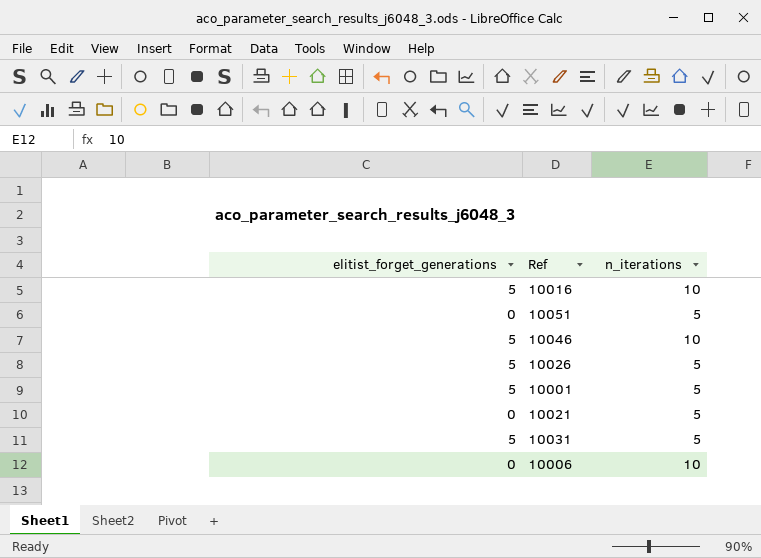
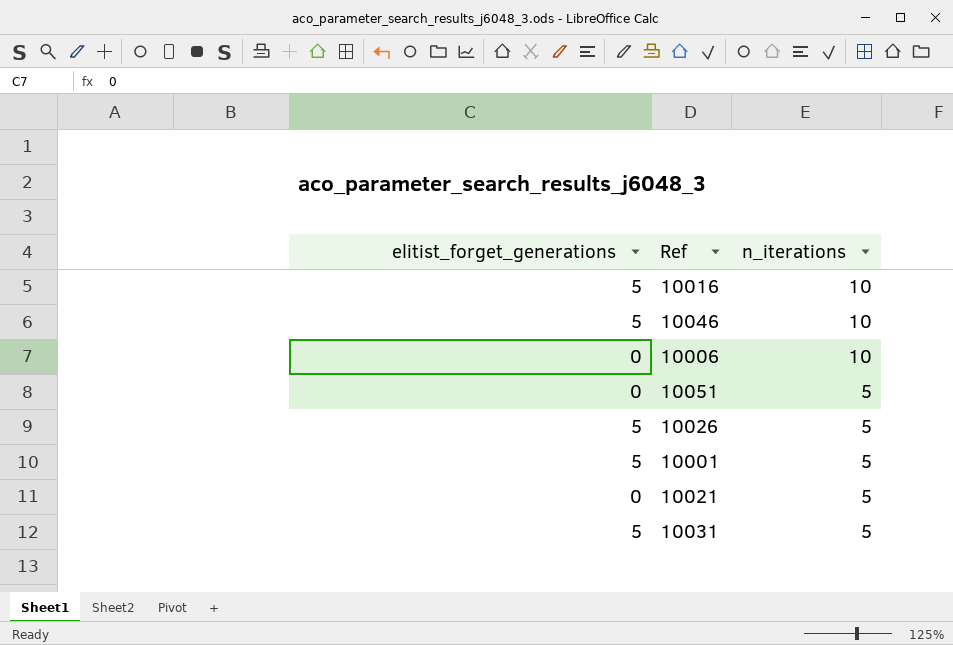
row order: none -> n_iterations descending

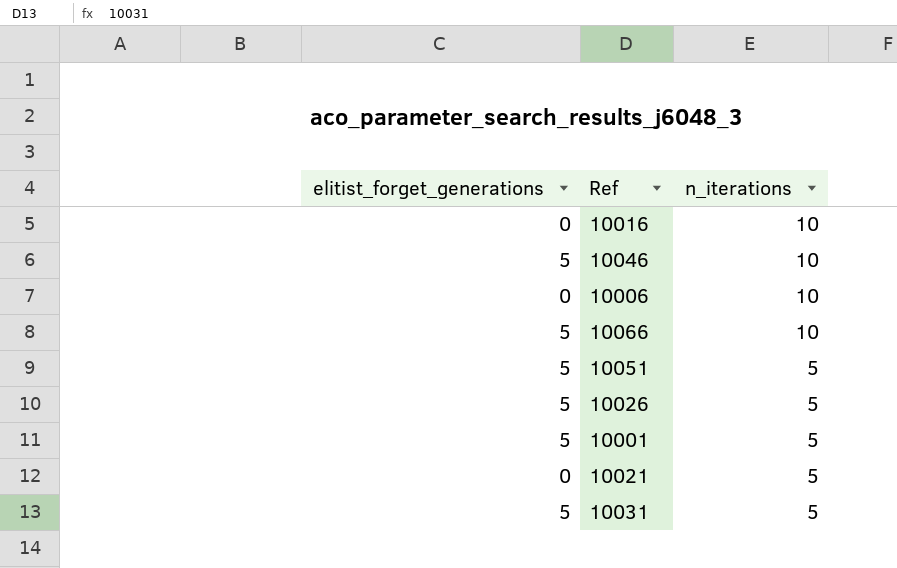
10016 | elitist_forget_generations: 5 -> 0
row 10066: none -> 5 | 10
10051 | elitist_forget_generations: 0 -> 5

